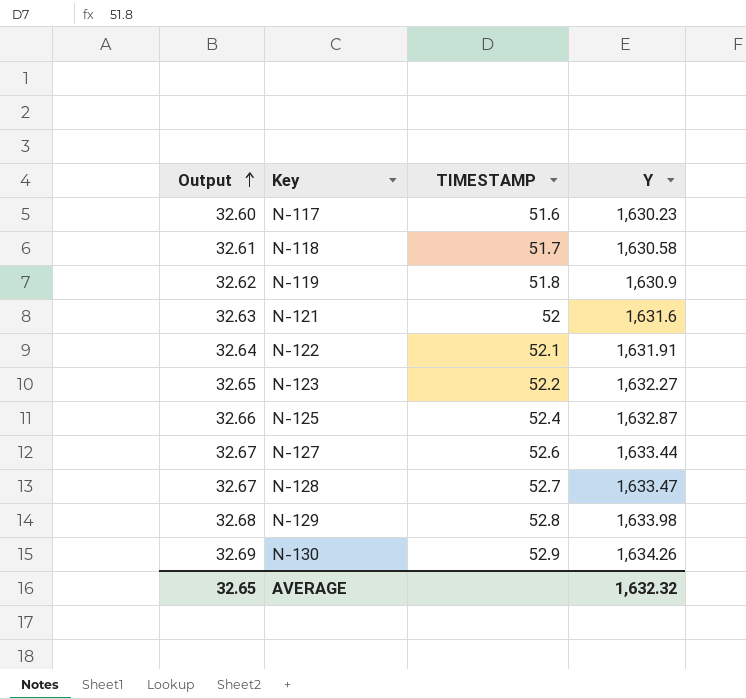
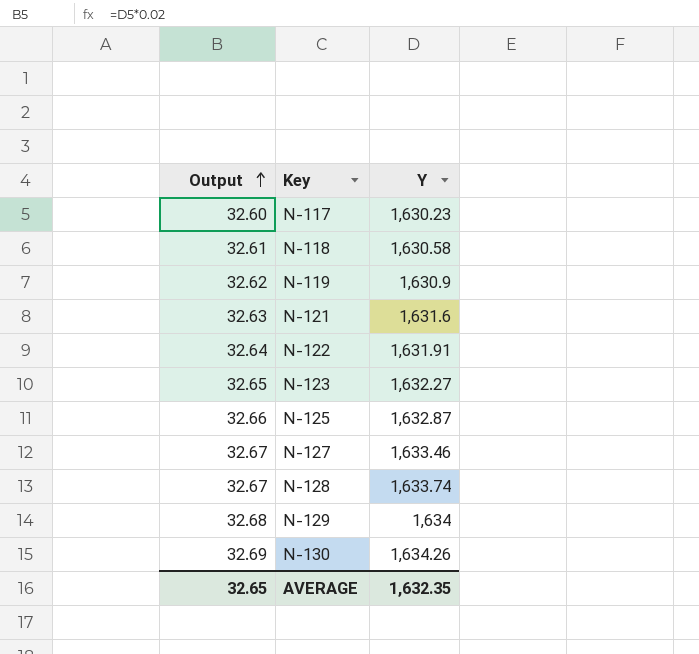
column TIMESTAMP | position: 3 -> none
N-127 | Y: 1,633.44 -> 1,633.46
N-128 | Y: 1,633.47 -> 1,633.74
N-129 | Y: 1,633.98 -> 1,634
AVERAGE | Y: 1,632.32 -> 1,632.35

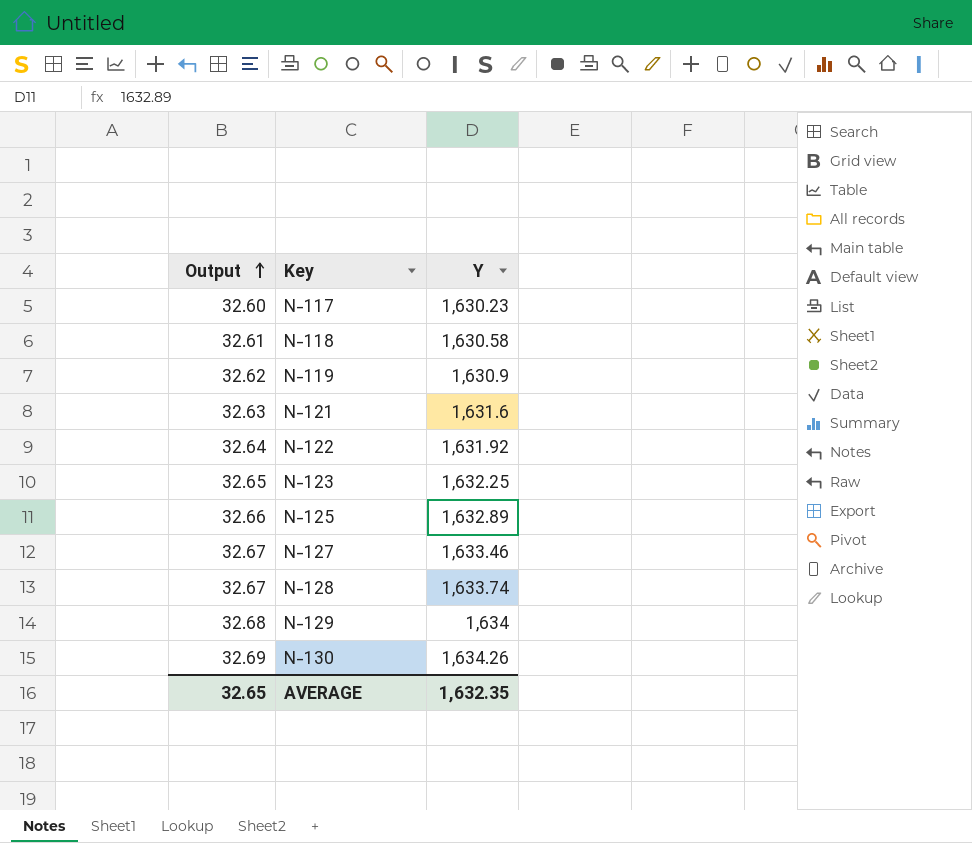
N-122 | Y: 1,631.91 -> 1,631.92
N-123 | Y: 1,632.27 -> 1,632.25
N-125 | Y: 1,632.87 -> 1,632.89

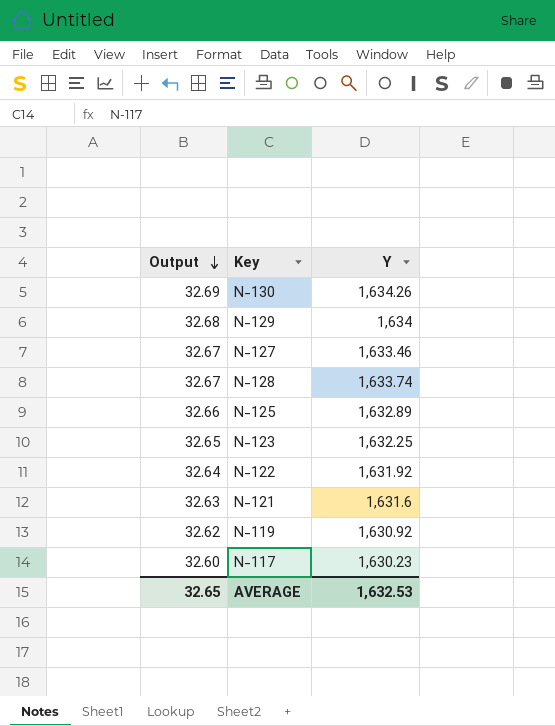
row order: Output ascending -> Output descending
row N-118: 32.61 | 1,630.58 -> none
N-119 | Y: 1,630.9 -> 1,630.92
AVERAGE | Y: 1,632.35 -> 1,632.53

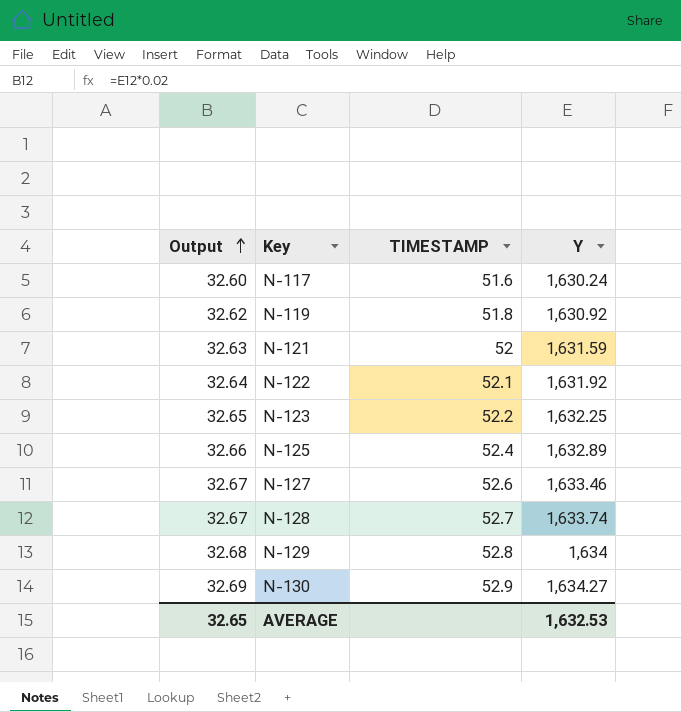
row order: Output descending -> Output ascending
column TIMESTAMP | position: none -> 3
N-117 | Y: 1,630.23 -> 1,630.24
N-121 | Y: 1,631.6 -> 1,631.59
N-130 | Y: 1,634.26 -> 1,634.27

